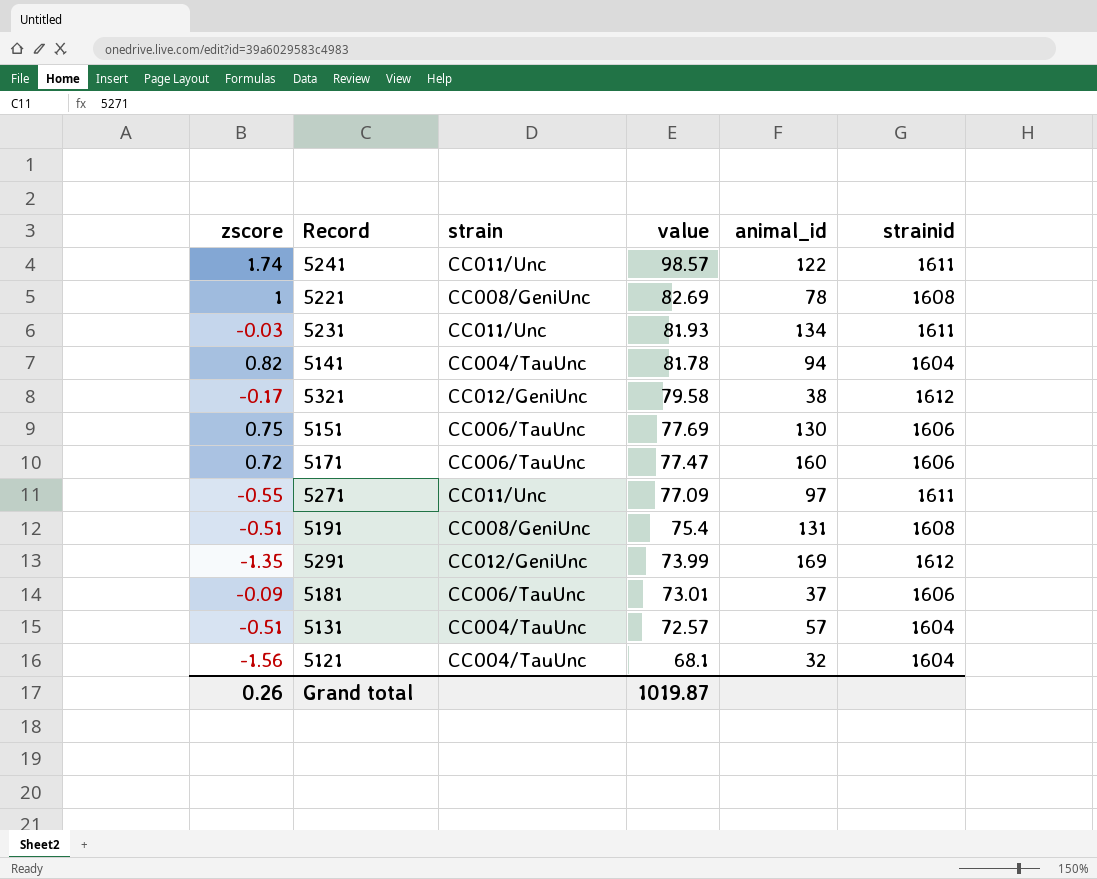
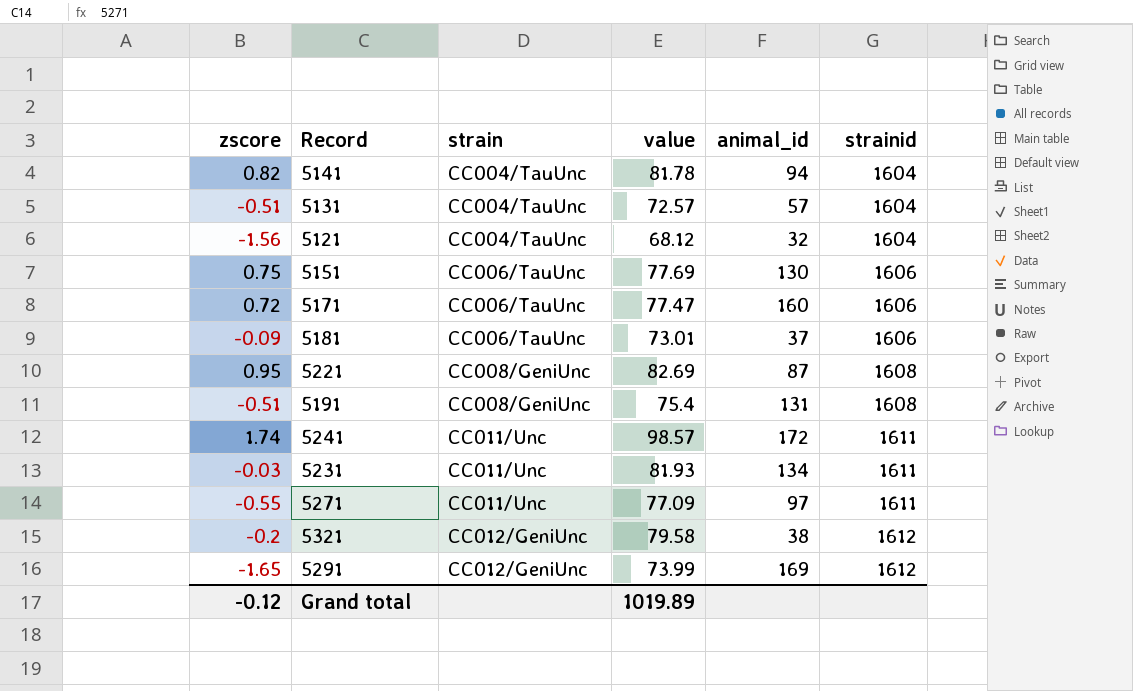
row order: value descending -> strain ascending
5121 | value: 68.1 -> 68.12
5221 | zscore: 1 -> 0.95
5221 | animal_id: 78 -> 87
5241 | animal_id: 122 -> 172
5321 | zscore: -0.17 -> -0.2
5291 | zscore: -1.35 -> -1.65
Grand total | zscore: 0.26 -> -0.12
Grand total | value: 1019.87 -> 1019.89

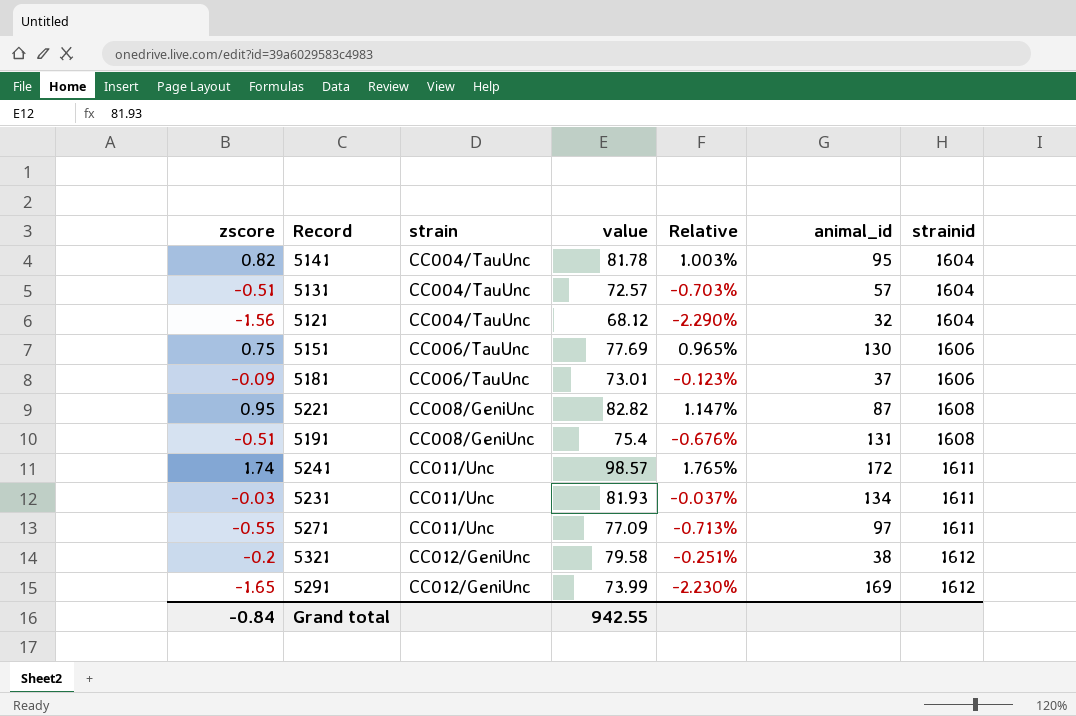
column Relative | formula: none -> [zscore] / [value]
row 5171: 0.72 | CC006/TauUnc | 77.47 | 160 | 1606 -> none
5141 | animal_id: 94 -> 95
5221 | value: 82.69 -> 82.82
Grand total | zscore: -0.12 -> -0.84
Grand total | value: 1019.89 -> 942.55

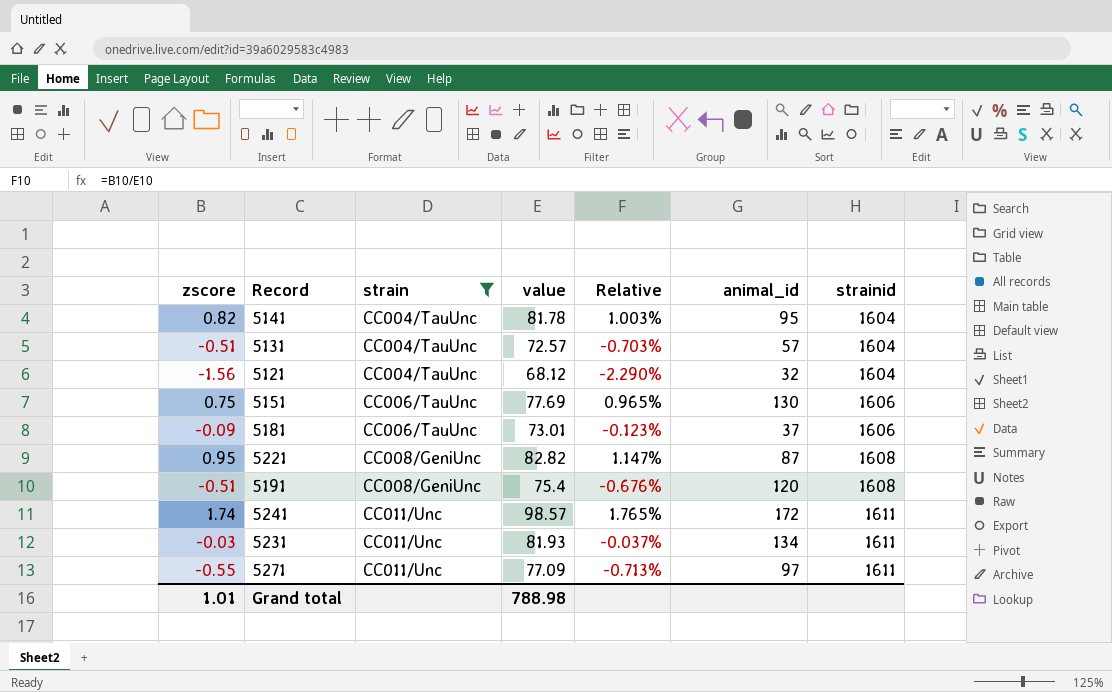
filter: none -> strain != CC012/GeniUnc
5191 | animal_id: 131 -> 120
Grand total | zscore: -0.84 -> 1.01
Grand total | value: 942.55 -> 788.98

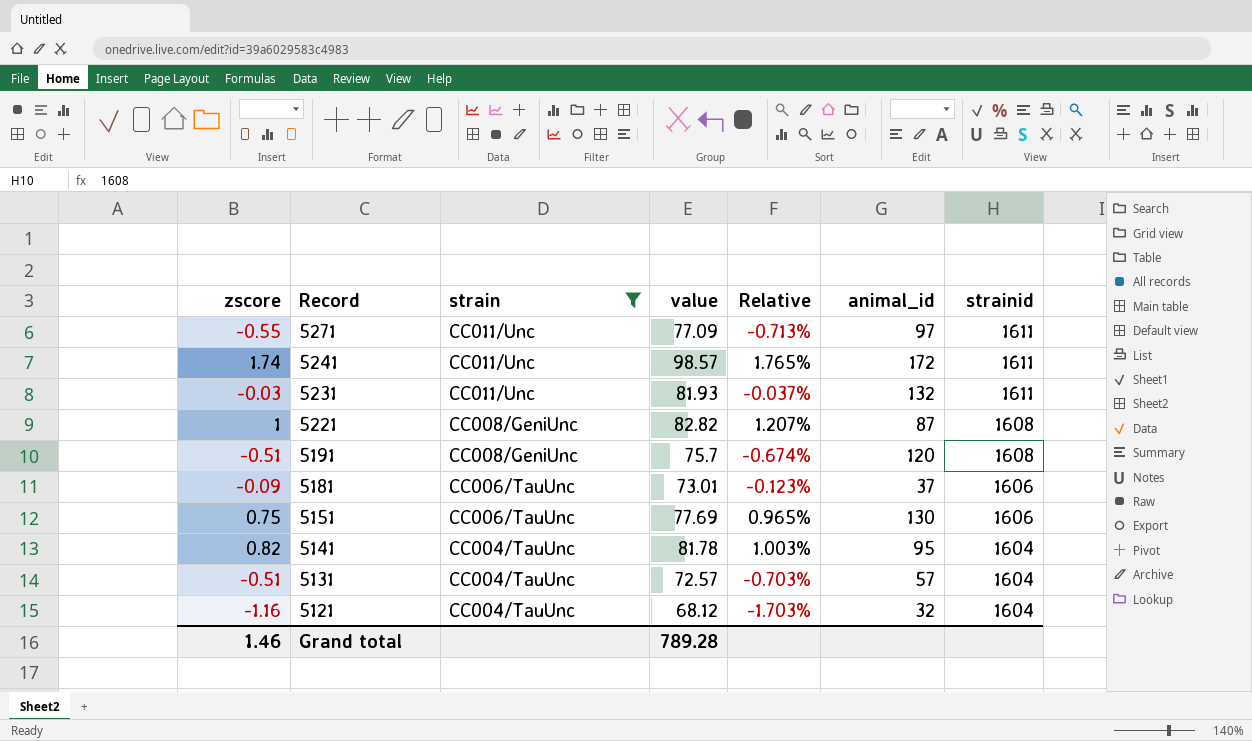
row order: strain ascending -> Record descending
5231 | animal_id: 134 -> 132
5221 | zscore: 0.95 -> 1
5221 | Relative: 1.147% -> 1.207%
5191 | value: 75.4 -> 75.7
5191 | Relative: -0.676% -> -0.674%
5121 | zscore: -1.56 -> -1.16
5121 | Relative: -2.290% -> -1.703%
Grand total | zscore: 1.01 -> 1.46
Grand total | value: 788.98 -> 789.28

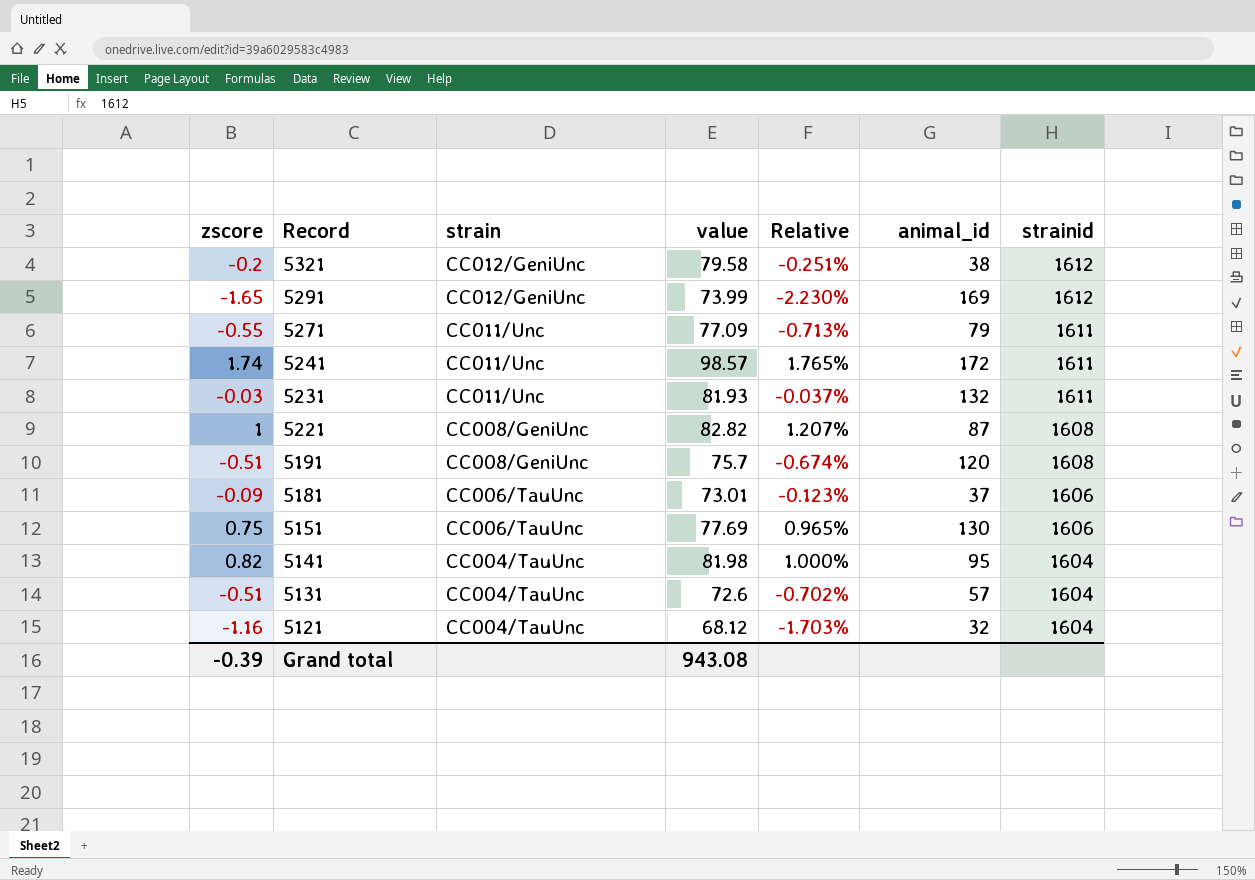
filter: strain != CC012/GeniUnc -> none
5271 | animal_id: 97 -> 79
5141 | value: 81.78 -> 81.98
5141 | Relative: 1.003% -> 1.000%
5131 | value: 72.57 -> 72.6
5131 | Relative: -0.703% -> -0.702%
Grand total | zscore: 1.46 -> -0.39
Grand total | value: 789.28 -> 943.08

